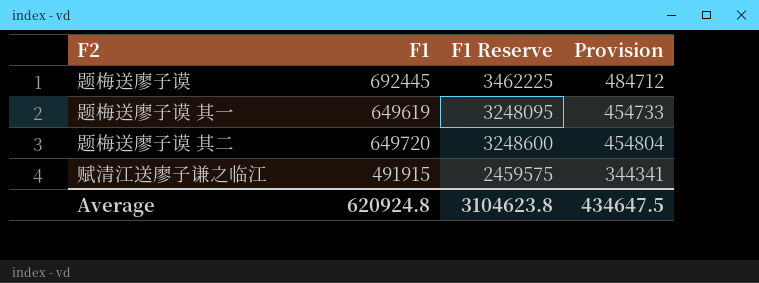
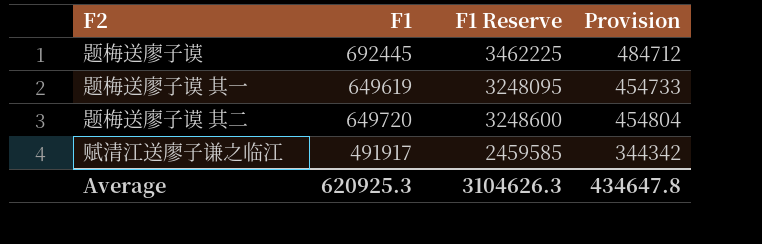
赋清江送廖子谦之临江 | F1: 491915 -> 491917
赋清江送廖子谦之临江 | F1 Reserve: 2459575 -> 2459585
赋清江送廖子谦之临江 | Provision: 344341 -> 344342
Average | F1: 620924.8 -> 620925.3
Average | F1 Reserve: 3104623.8 -> 3104626.3
Average | Provision: 434647.5 -> 434647.8

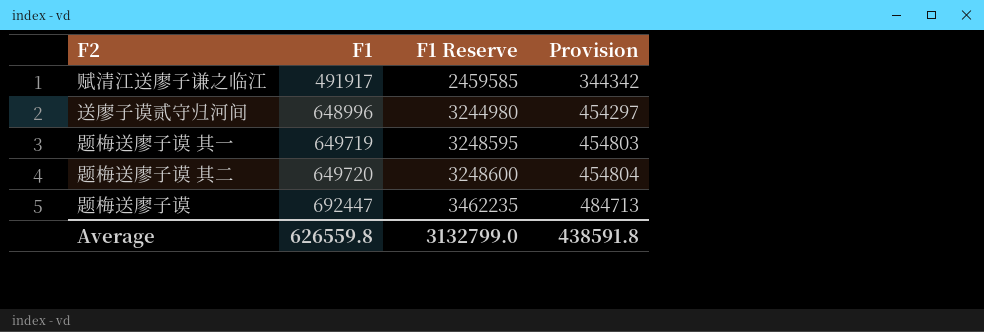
row order: none -> F1 ascending
row 送廖子谟贰守归河间: none -> 648996 | 3244980 | 454297
题梅送廖子谟 其一 | F1: 649619 -> 649719
题梅送廖子谟 其一 | F1 Reserve: 3248095 -> 3248595
题梅送廖子谟 其一 | Provision: 454733 -> 454803
题梅送廖子谟 | F1: 692445 -> 692447
题梅送廖子谟 | F1 Reserve: 3462225 -> 3462235
题梅送廖子谟 | Provision: 484712 -> 484713
Average | F1: 620925.3 -> 626559.8
Average | F1 Reserve: 3104626.3 -> 3132799.0
Average | Provision: 434647.8 -> 438591.8

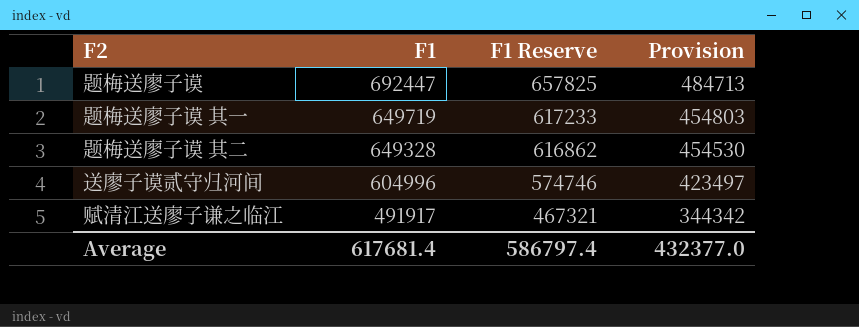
row order: F1 ascending -> F1 descending
column F1 Reserve | formula: [F1] * 5 -> [F1] * 0.95
题梅送廖子谟 其二 | F1: 649720 -> 649328
题梅送廖子谟 其二 | Provision: 454804 -> 454530
送廖子谟贰守归河间 | F1: 648996 -> 604996
送廖子谟贰守归河间 | Provision: 454297 -> 423497
Average | F1: 626559.8 -> 617681.4
Average | F1 Reserve: 3132799.0 -> 586797.4
Average | Provision: 438591.8 -> 432377.0

